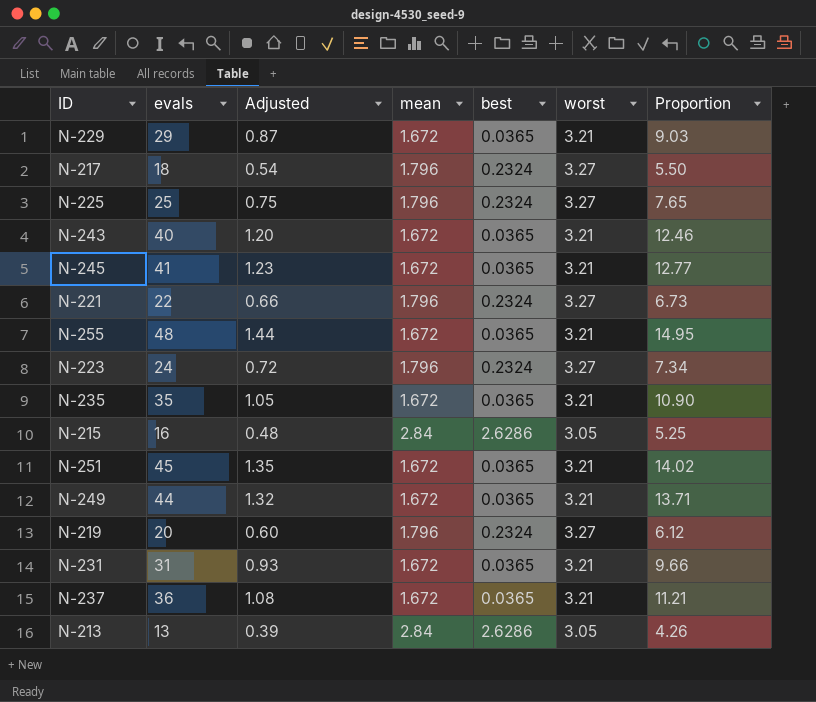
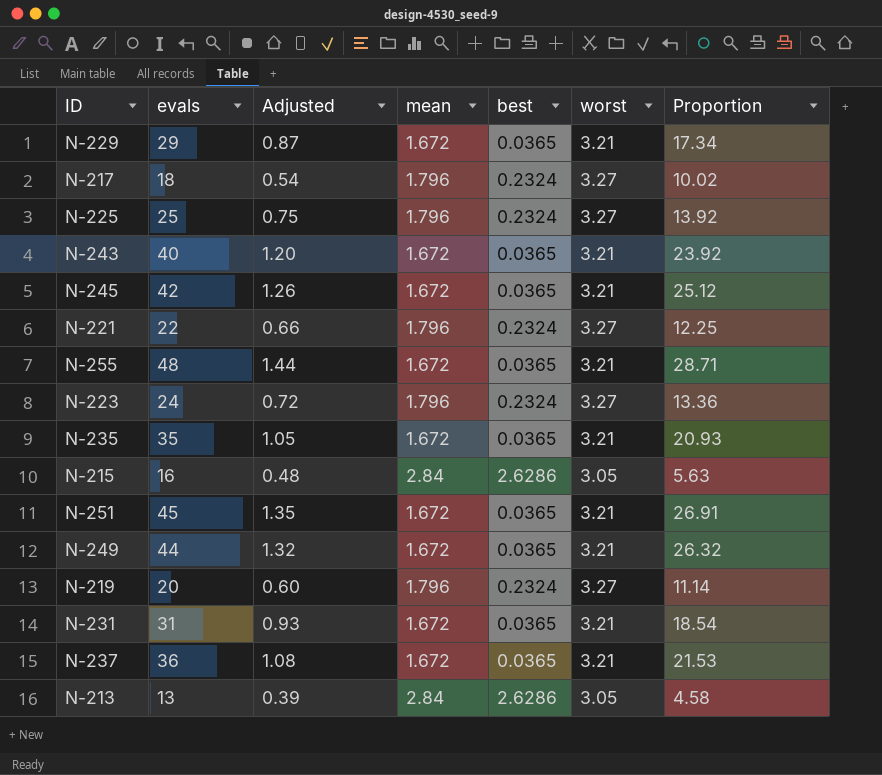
column Proportion | formula: [evals] / [worst] -> [evals] / [mean]
N-245 | evals: 41 -> 42
N-245 | Adjusted: 1.23 -> 1.26

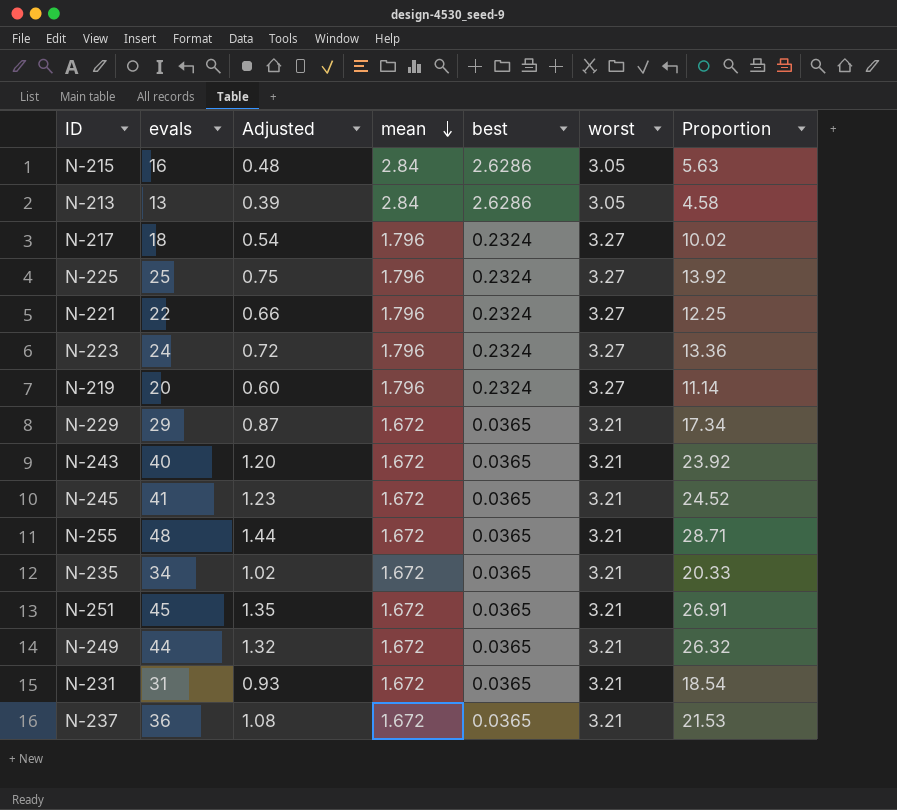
row order: none -> mean descending
N-245 | evals: 42 -> 41
N-245 | Adjusted: 1.26 -> 1.23
N-245 | Proportion: 25.12 -> 24.52
N-235 | evals: 35 -> 34
N-235 | Adjusted: 1.05 -> 1.02
N-235 | Proportion: 20.93 -> 20.33

